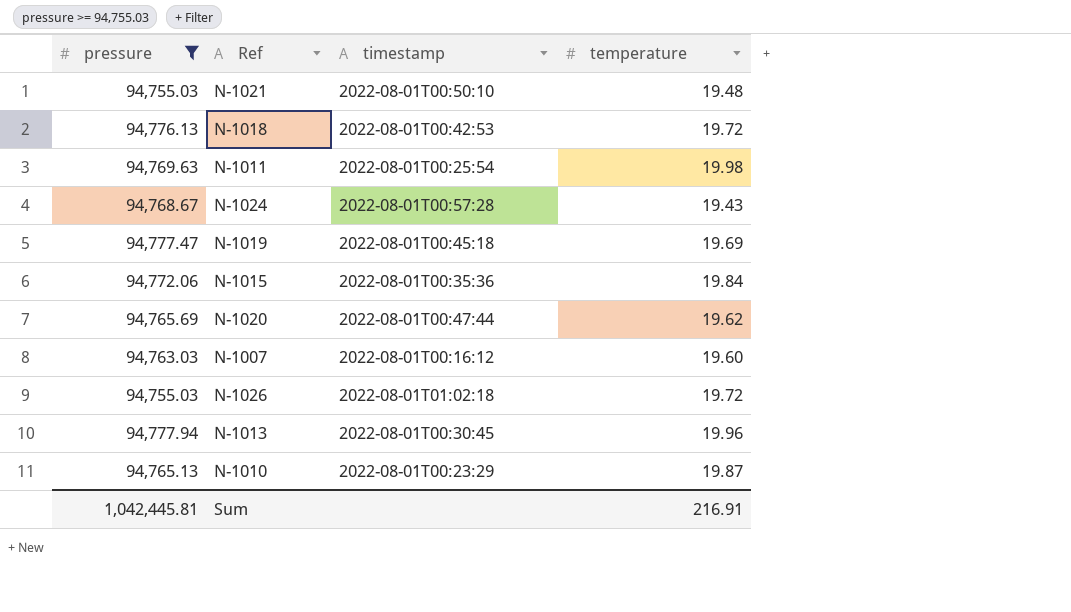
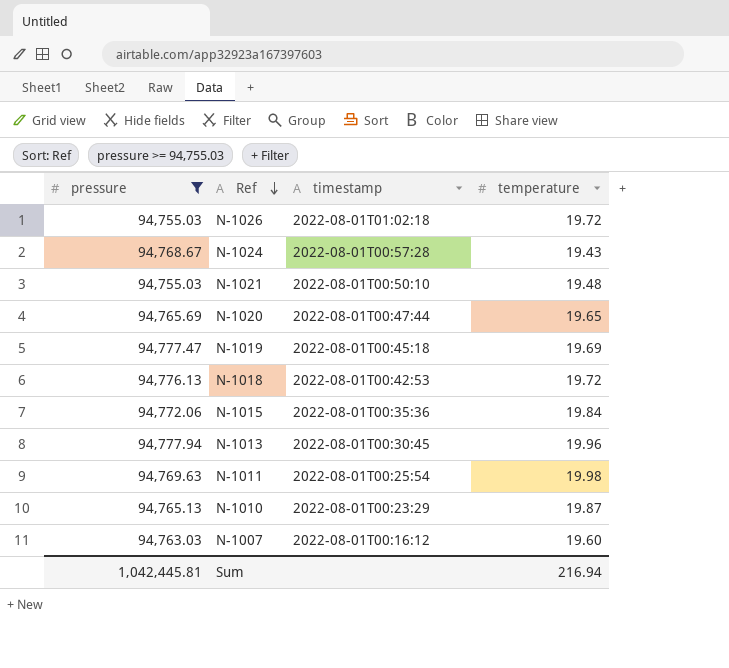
row order: none -> Ref descending
N-1020 | temperature: 19.62 -> 19.65
Sum | temperature: 216.91 -> 216.94

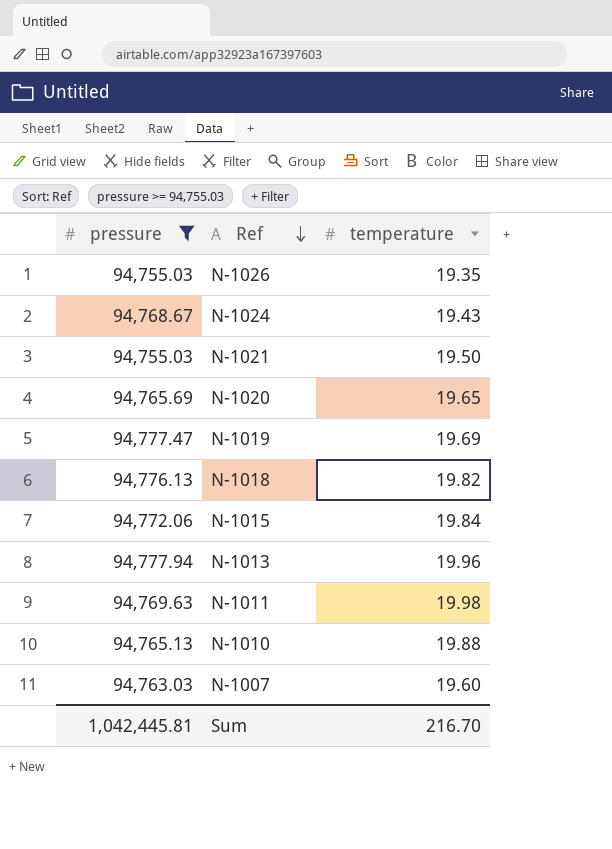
column timestamp | position: 3 -> none
N-1026 | temperature: 19.72 -> 19.35
N-1021 | temperature: 19.48 -> 19.50
N-1018 | temperature: 19.72 -> 19.82
N-1010 | temperature: 19.87 -> 19.88
Sum | temperature: 216.94 -> 216.70

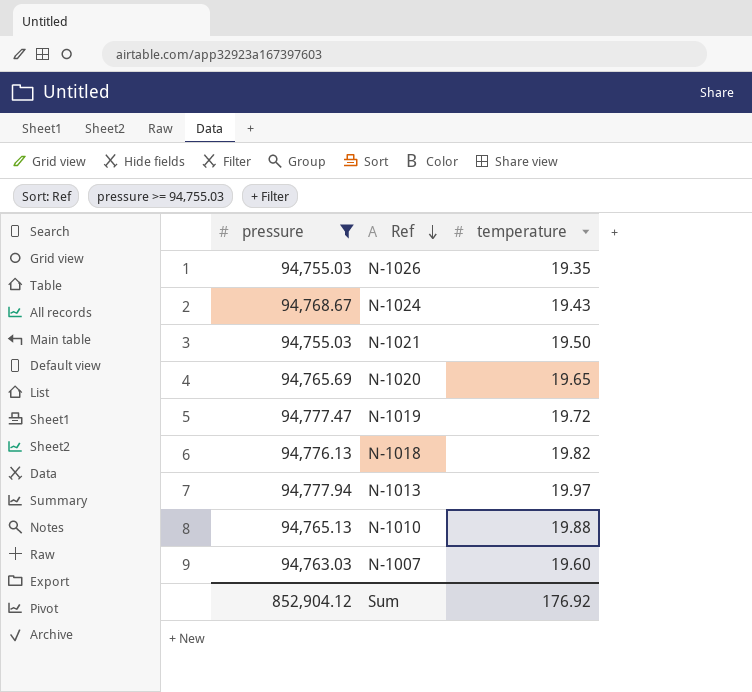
row N-1015: 94,772.06 | 19.84 -> none
row N-1011: 94,769.63 | 19.98 -> none
N-1019 | temperature: 19.69 -> 19.72
N-1013 | temperature: 19.96 -> 19.97
Sum | pressure: 1,042,445.81 -> 852,904.12
Sum | temperature: 216.70 -> 176.92

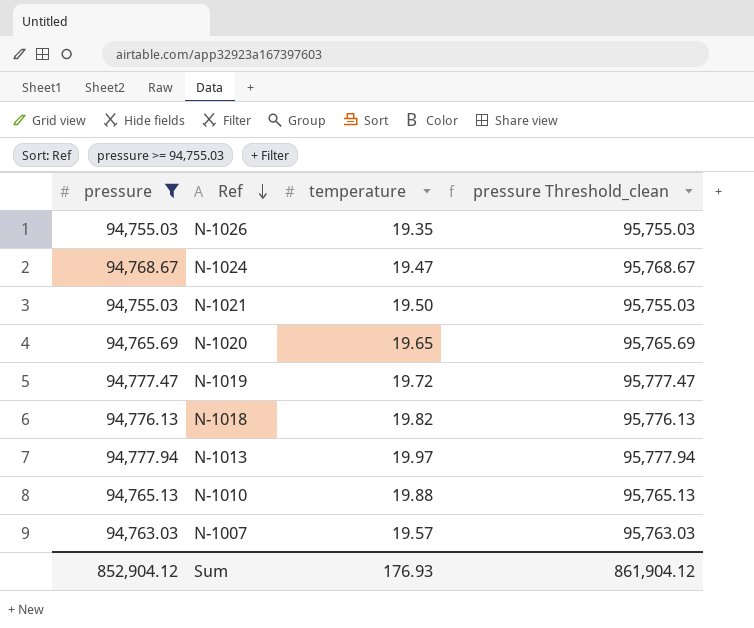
column pressure Threshold_clean | formula: none -> [pressure] + 1000
N-1024 | temperature: 19.43 -> 19.47
N-1007 | temperature: 19.60 -> 19.57
Sum | temperature: 176.92 -> 176.93

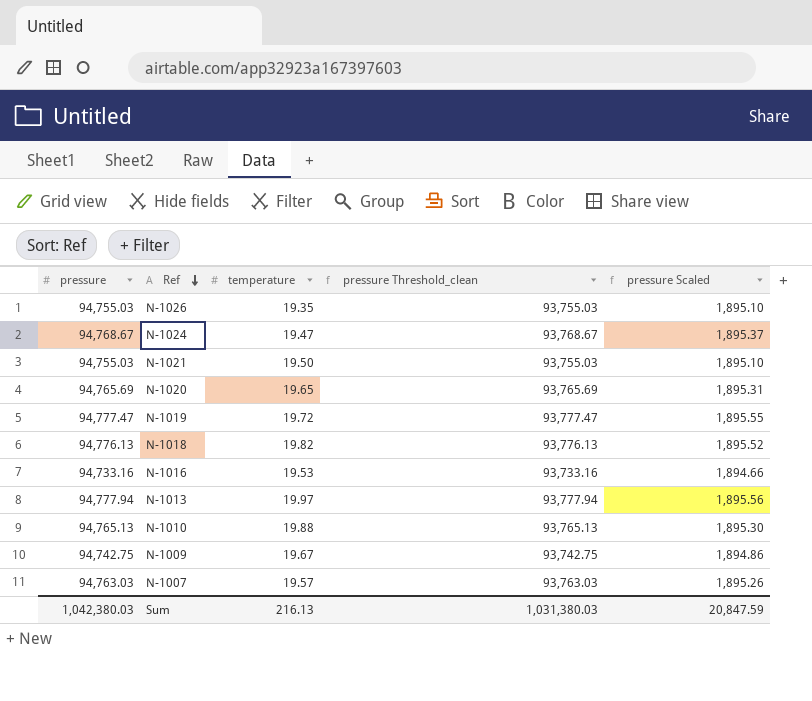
filter: pressure >= 94,755.03 -> none
column pressure Threshold_clean | formula: [pressure] + 1000 -> [pressure] - 1000
column pressure Scaled | formula: none -> [pressure] * 0.02
Sum | pressure: 852,904.12 -> 1,042,380.03
Sum | temperature: 176.93 -> 216.13
Sum | pressure Threshold_clean: 861,904.12 -> 1,031,380.03

